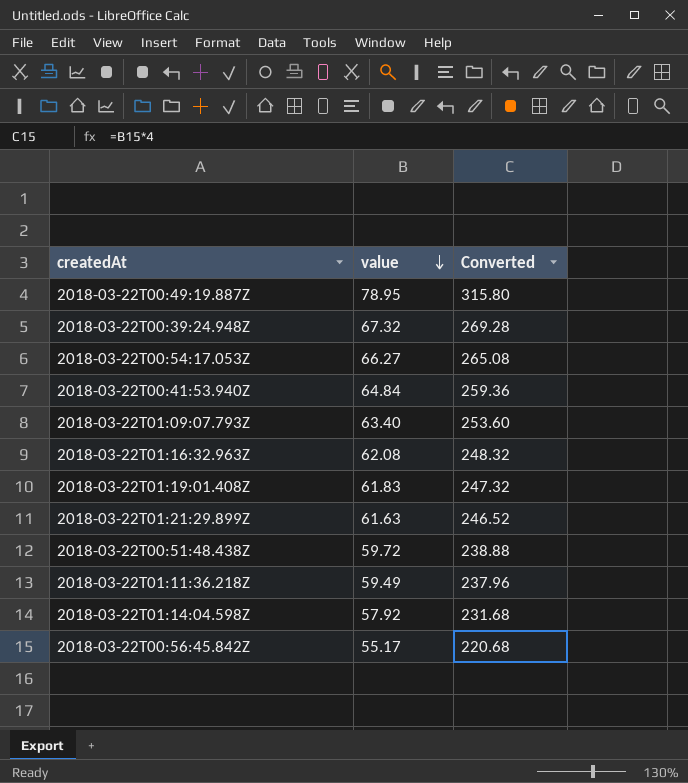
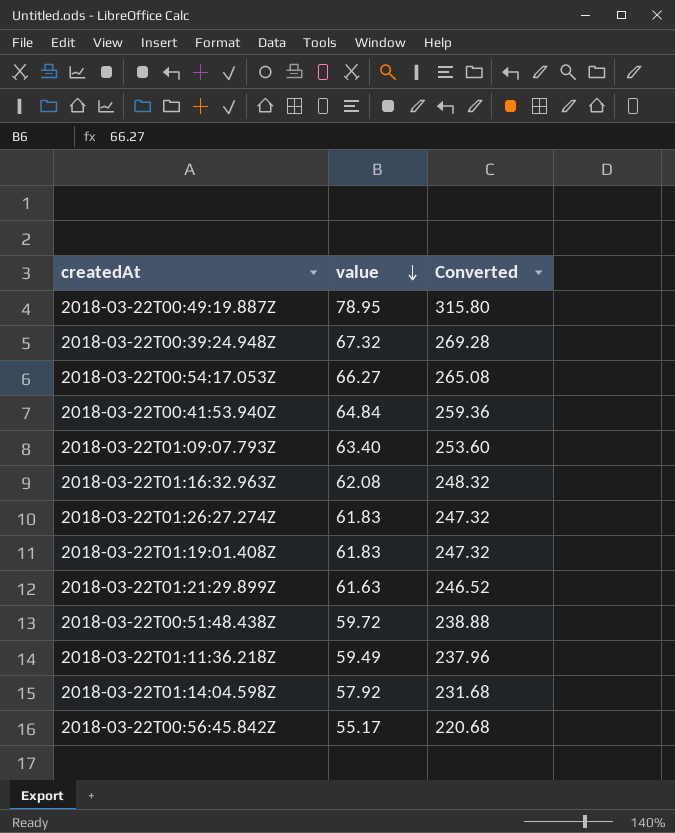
row 2018-03-22T01:26:27.274Z: none -> 61.83 | 247.32

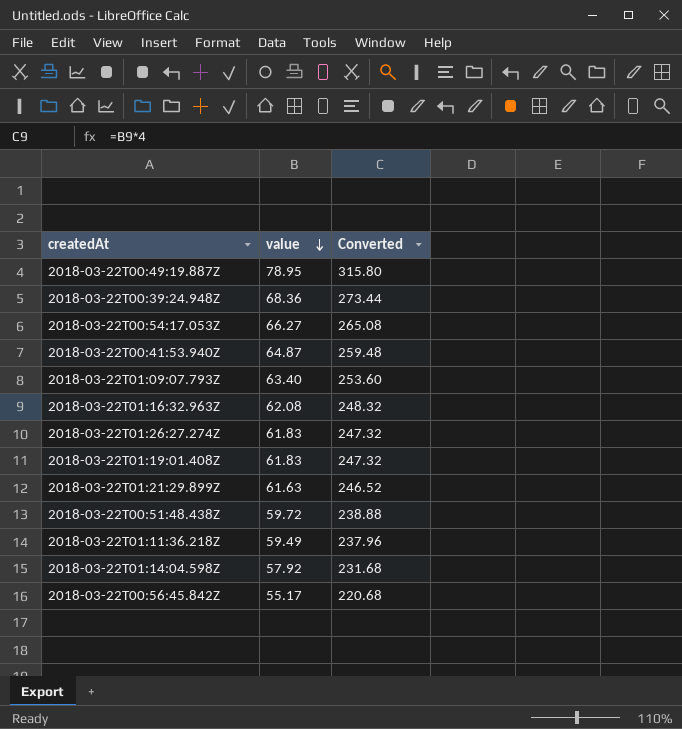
2018-03-22T00:39:24.948Z | value: 67.32 -> 68.36
2018-03-22T00:39:24.948Z | Converted: 269.28 -> 273.44
2018-03-22T00:41:53.940Z | value: 64.84 -> 64.87
2018-03-22T00:41:53.940Z | Converted: 259.36 -> 259.48

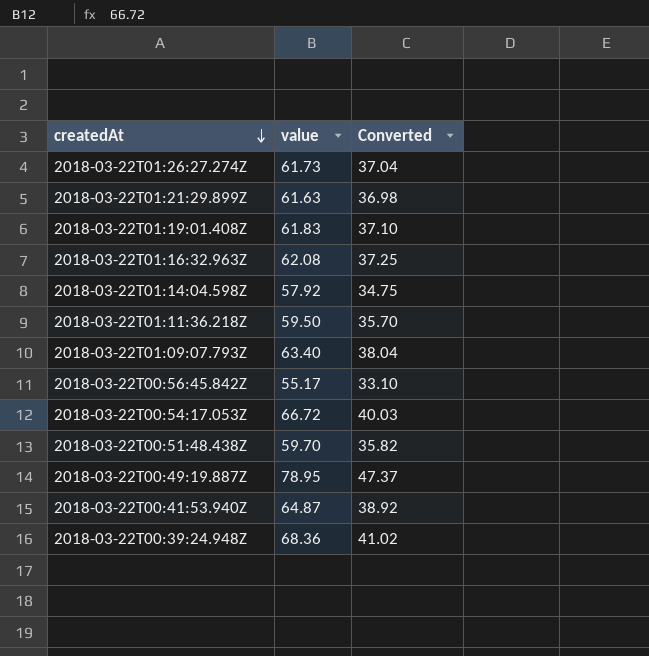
row order: value descending -> createdAt descending
column Converted | formula: [value] * 4 -> [value] * 0.6
2018-03-22T01:26:27.274Z | value: 61.83 -> 61.73
2018-03-22T01:11:36.218Z | value: 59.49 -> 59.50
2018-03-22T00:54:17.053Z | value: 66.27 -> 66.72
2018-03-22T00:51:48.438Z | value: 59.72 -> 59.70

